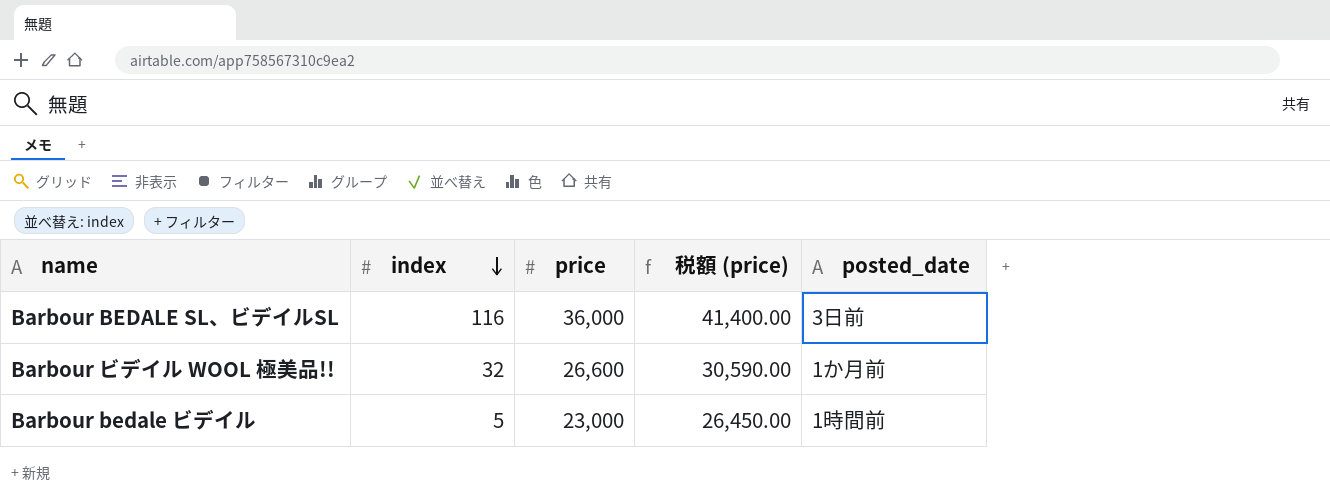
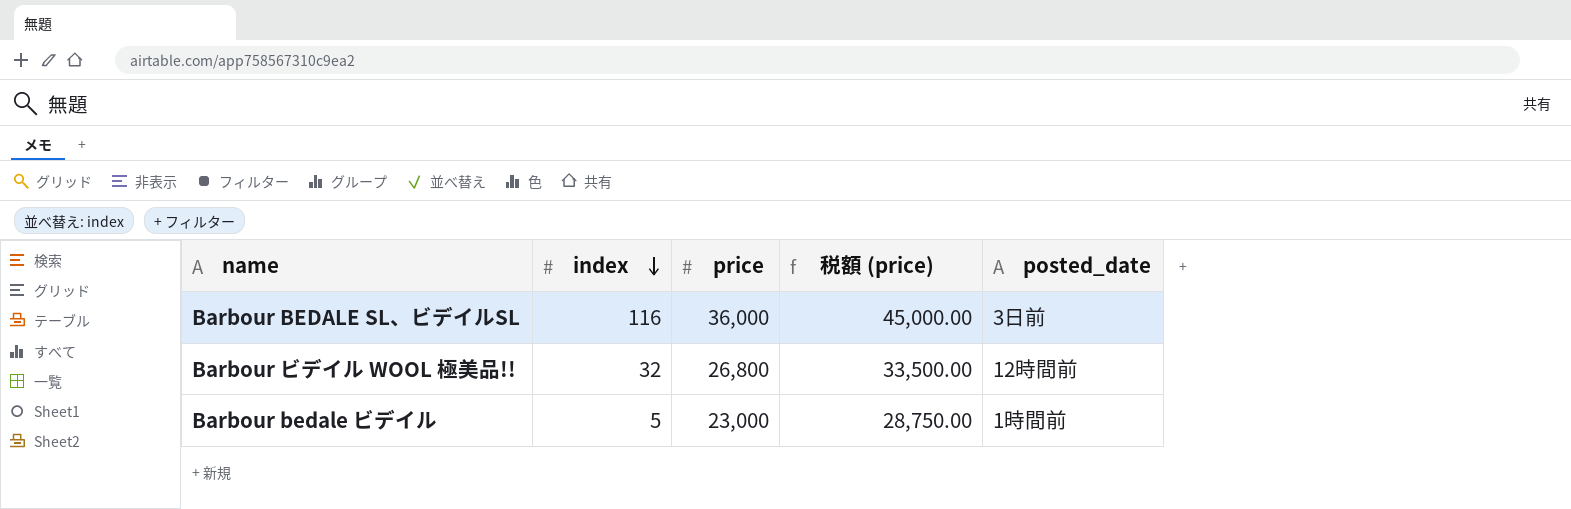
column 税額 (price) | formula: [price] * 1.15 -> [price] * 1.25
Barbour ビデイル WOOL 極美品!! | price: 26,600 -> 26,800
Barbour ビデイル WOOL 極美品!! | posted_date: 1か月前 -> 12時間前

